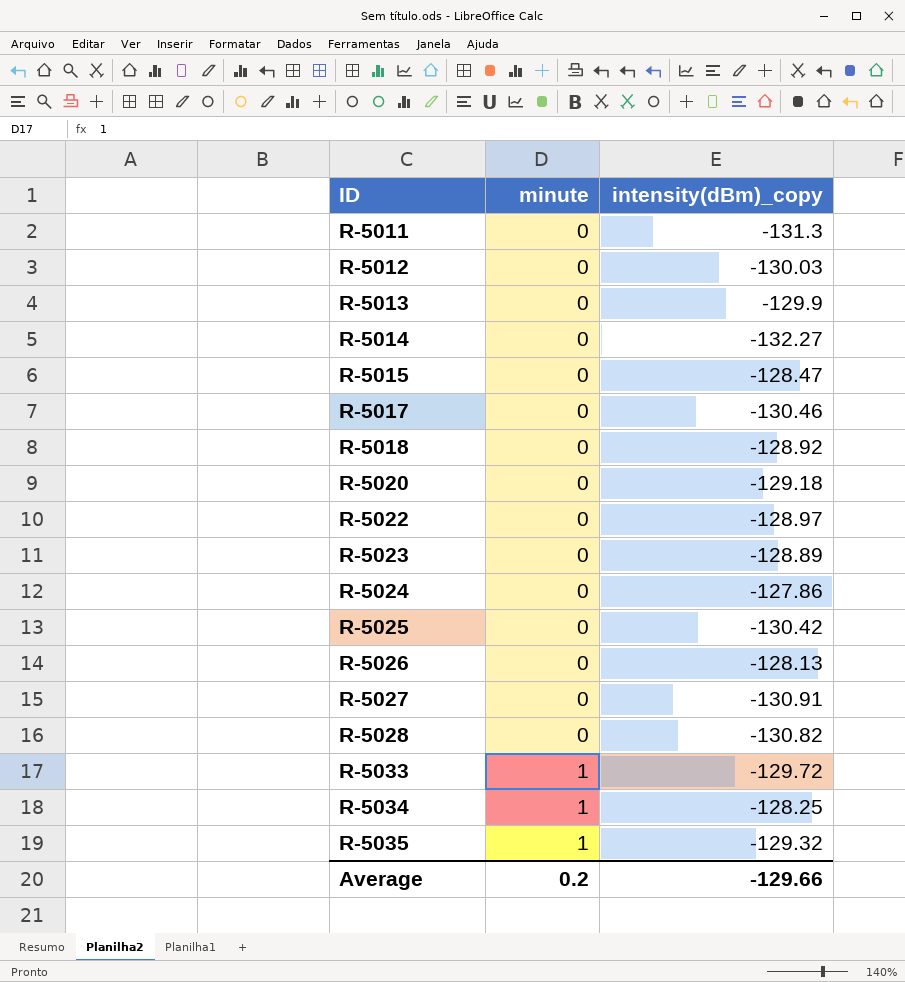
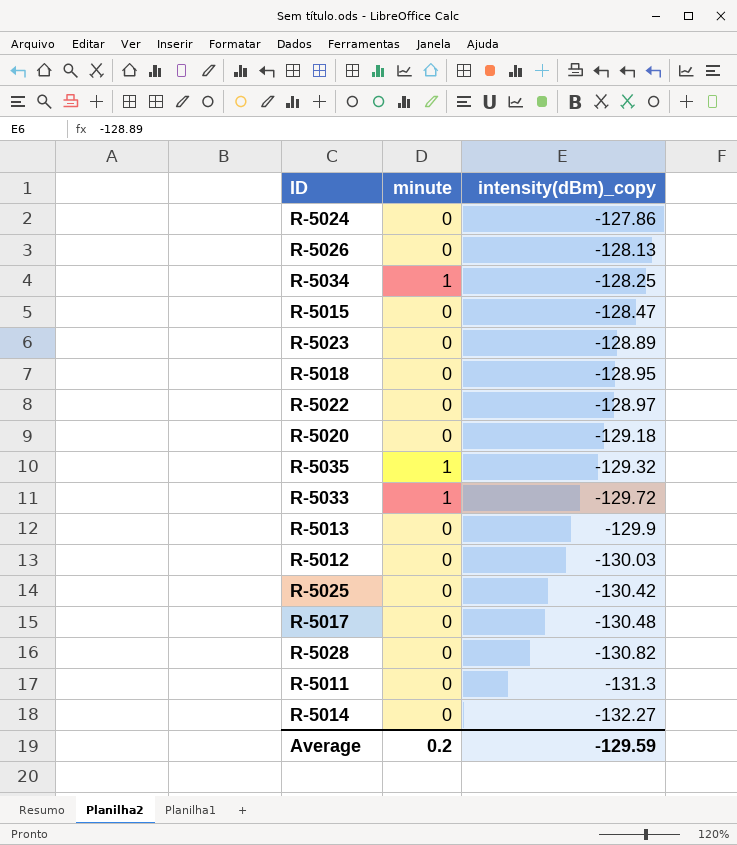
row order: ID ascending -> intensity(dBm)_copy descending
row R-5027: 0 | -130.91 -> none
R-5018 | intensity(dBm)_copy: -128.92 -> -128.95
R-5017 | intensity(dBm)_copy: -130.46 -> -130.48
Average | intensity(dBm)_copy: -129.66 -> -129.59

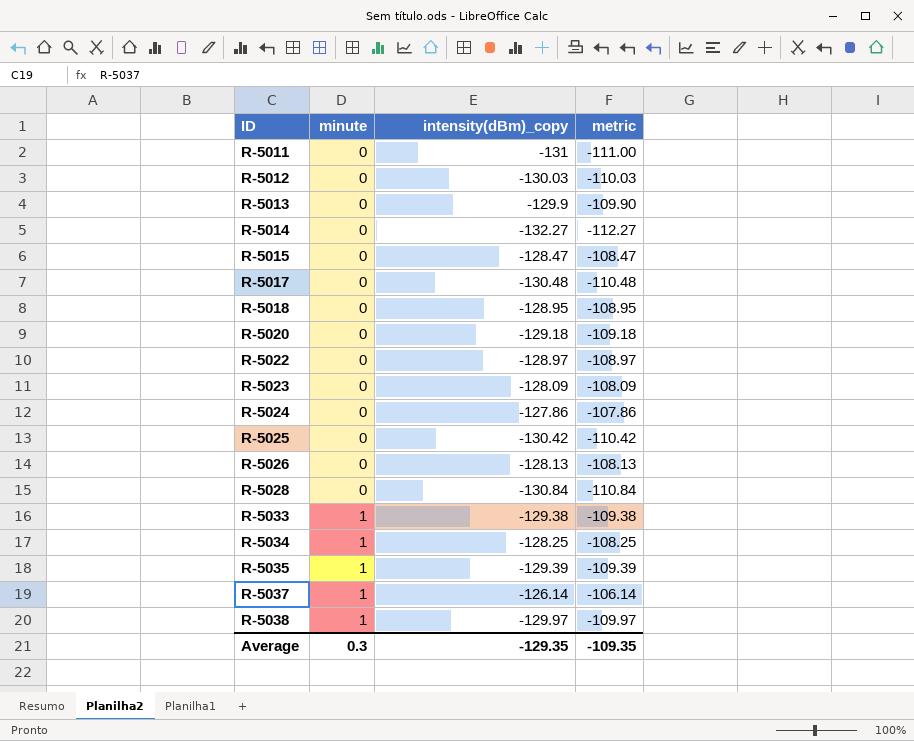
row order: intensity(dBm)_copy descending -> ID ascending
column metric | formula: none -> [intensity(dBm)_copy] + 20
R-5011 | intensity(dBm)_copy: -131.3 -> -131
R-5023 | intensity(dBm)_copy: -128.89 -> -128.09
R-5028 | intensity(dBm)_copy: -130.82 -> -130.84
R-5033 | intensity(dBm)_copy: -129.72 -> -129.38
R-5035 | intensity(dBm)_copy: -129.32 -> -129.39
row R-5037: none -> 1 | -126.14 | -106.14
row R-5038: none -> 1 | -129.97 | -109.97
Average | minute: 0.2 -> 0.3
Average | intensity(dBm)_copy: -129.59 -> -129.35

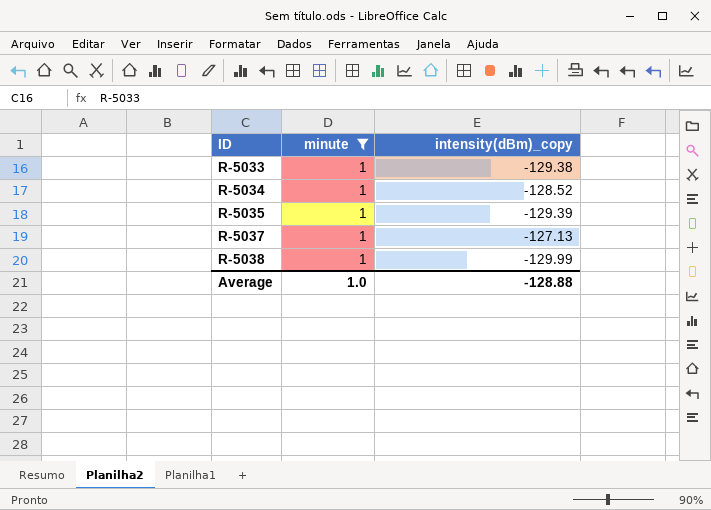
filter: none -> minute = 1
column metric | formula: [intensity(dBm)_copy] + 20 -> none
R-5034 | intensity(dBm)_copy: -128.25 -> -128.52
R-5037 | intensity(dBm)_copy: -126.14 -> -127.13
R-5038 | intensity(dBm)_copy: -129.97 -> -129.99
Average | minute: 0.3 -> 1.0
Average | intensity(dBm)_copy: -129.35 -> -128.88

